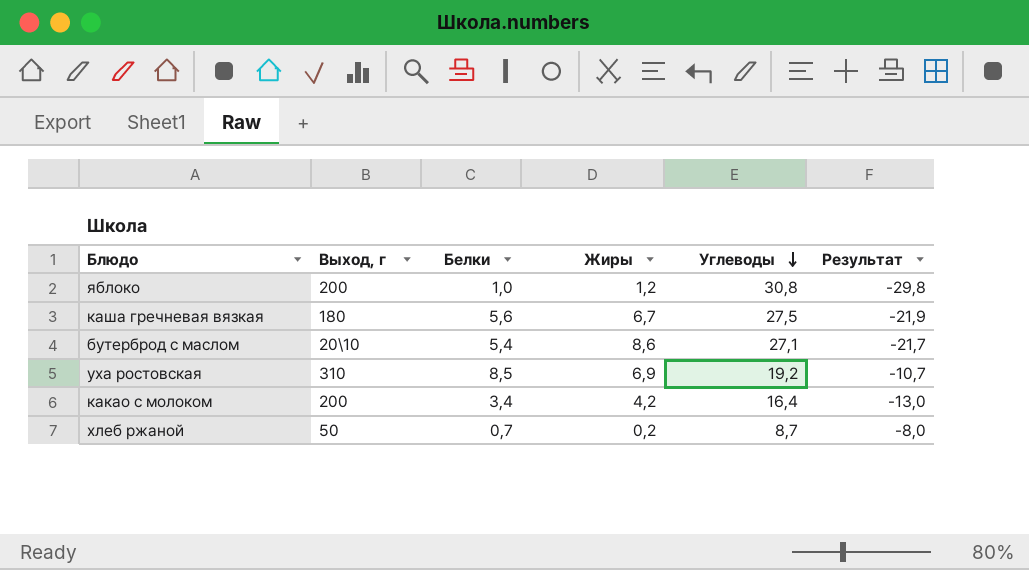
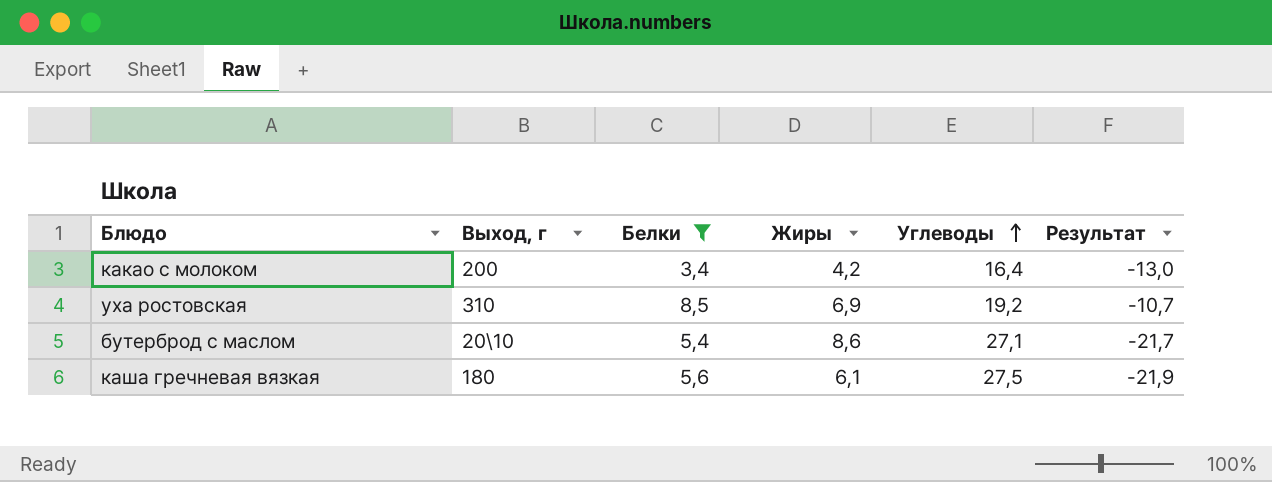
filter: none -> Белки >= 3,4
row order: Углеводы descending -> Углеводы ascending
каша гречневая вязкая | Жиры: 6,7 -> 6,1

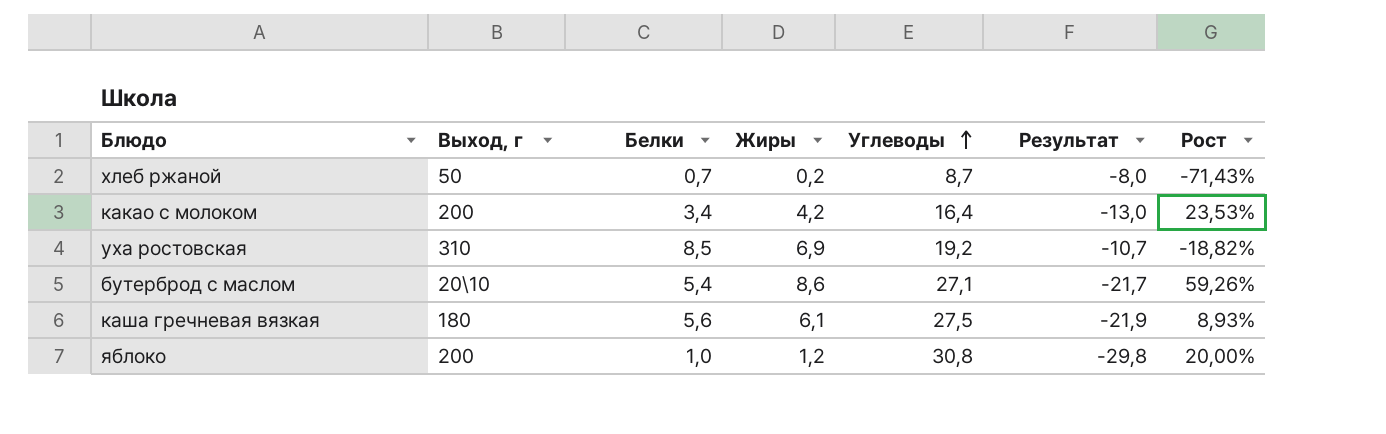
filter: Белки >= 3,4 -> none
column Рост | formula: none -> ([Жиры] - [Белки]) / [Белки]

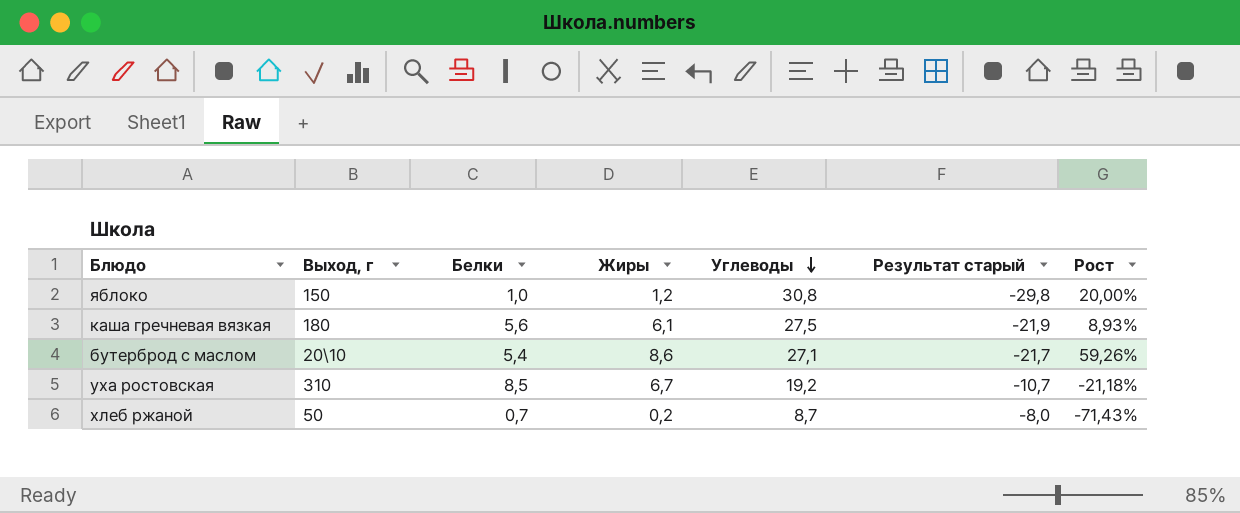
row order: Углеводы ascending -> Углеводы descending
column name: Результат -> Результат старый
row какао с молоком: 200 | 3,4 | 4,2 | 16,4 | -13,0 | 23,53% -> none
яблоко | Выход, г: 200 -> 150
уха ростовская | Жиры: 6,9 -> 6,7
уха ростовская | Рост: -18,82% -> -21,18%

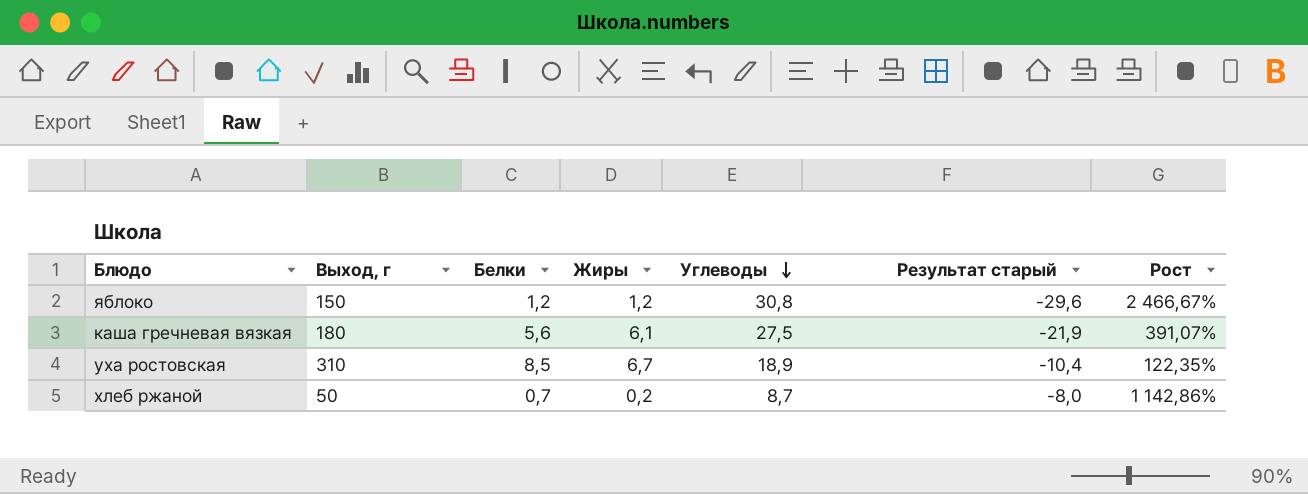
column Рост | formula: ([Жиры] - [Белки]) / [Белки] -> ([Углеводы] - [Белки]) / [Белки]
row бутерброд с маслом: 20\10 | 5,4 | 8,6 | 27,1 | -21,7 | 59,26% -> none
яблоко | Белки: 1,0 -> 1,2
яблоко | Результат старый: -29,8 -> -29,6
уха ростовская | Углеводы: 19,2 -> 18,9
уха ростовская | Результат старый: -10,7 -> -10,4

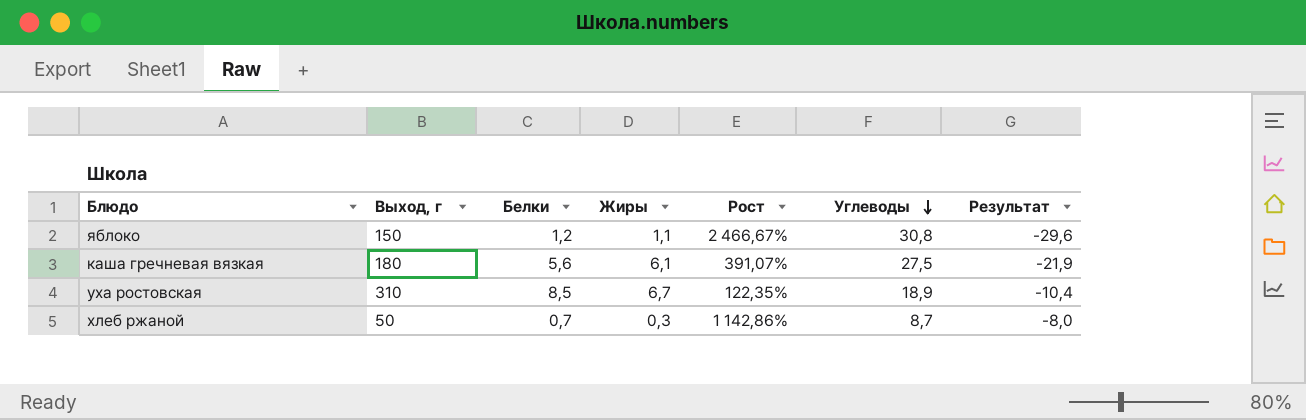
column Рост | position: 7 -> 5
column name: Результат старый -> Результат
яблоко | Жиры: 1,2 -> 1,1
хлеб ржаной | Жиры: 0,2 -> 0,3

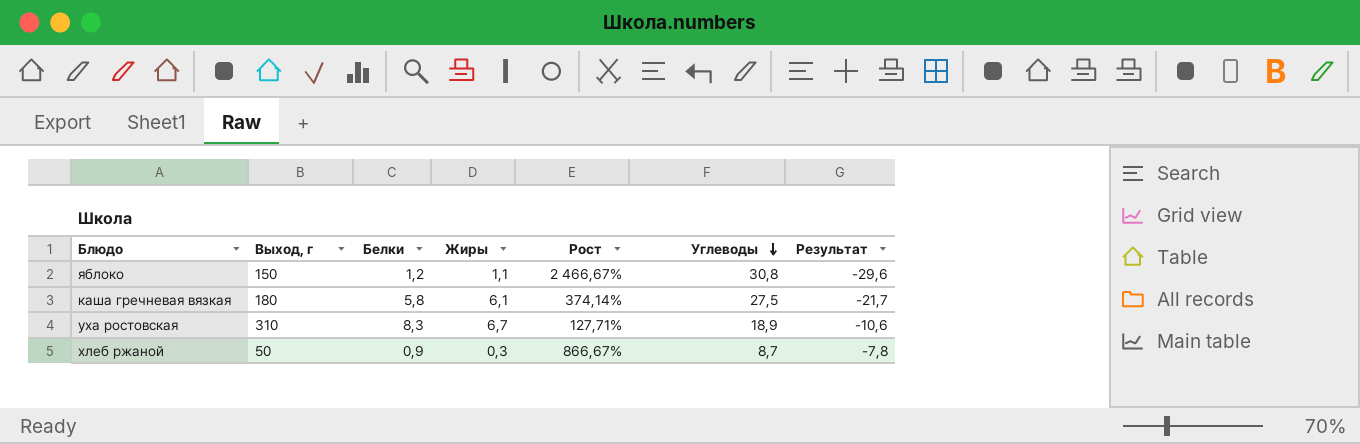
каша гречневая вязкая | Белки: 5,6 -> 5,8
каша гречневая вязкая | Рост: 391,07% -> 374,14%
каша гречневая вязкая | Результат: -21,9 -> -21,7
уха ростовская | Белки: 8,5 -> 8,3
уха ростовская | Рост: 122,35% -> 127,71%
уха ростовская | Результат: -10,4 -> -10,6
хлеб ржаной | Белки: 0,7 -> 0,9
хлеб ржаной | Рост: 1 142,86% -> 866,67%
хлеб ржаной | Результат: -8,0 -> -7,8

